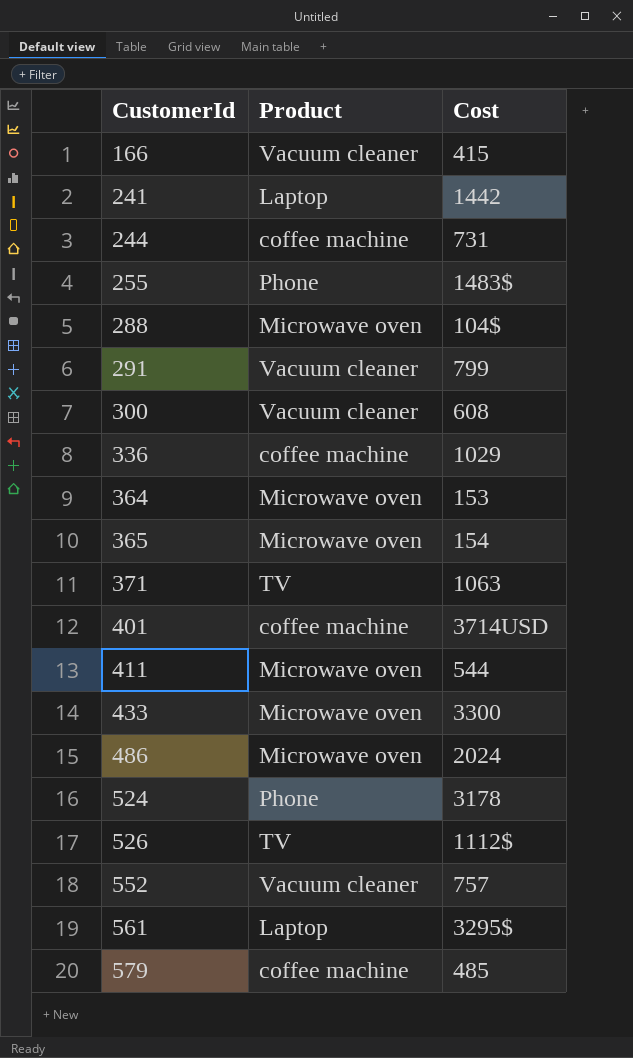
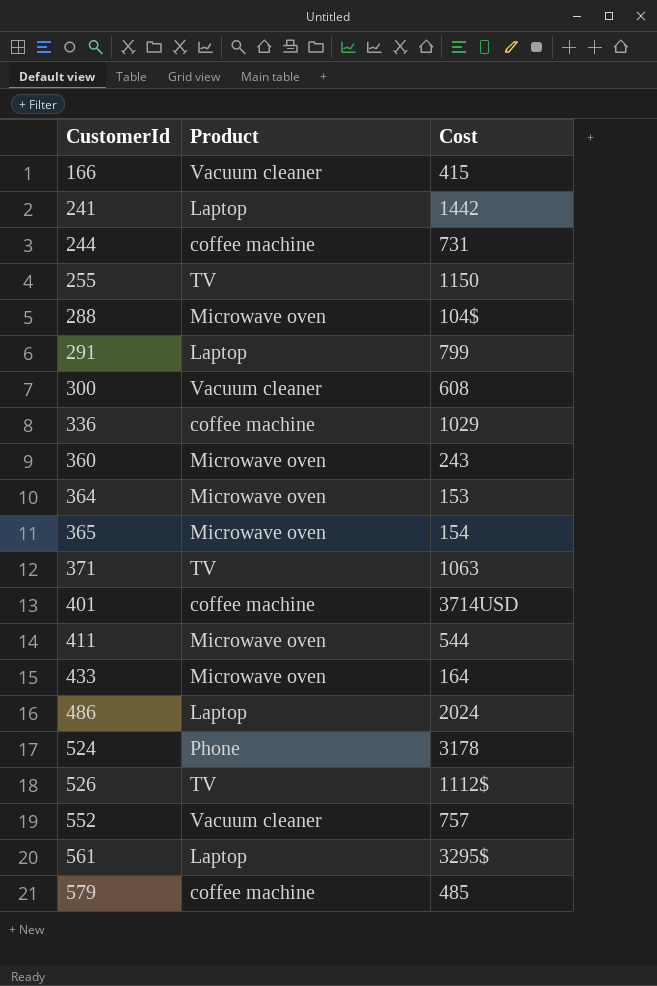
255 | Product: Phone -> TV
255 | Cost: 1483$ -> 1150
291 | Product: Vacuum cleaner -> Laptop
row 360: none -> Microwave oven | 243
433 | Cost: 3300 -> 164
486 | Product: Microwave oven -> Laptop

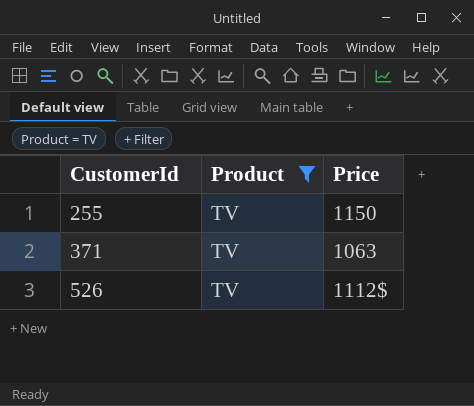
filter: none -> Product = TV
column name: Cost -> Price

